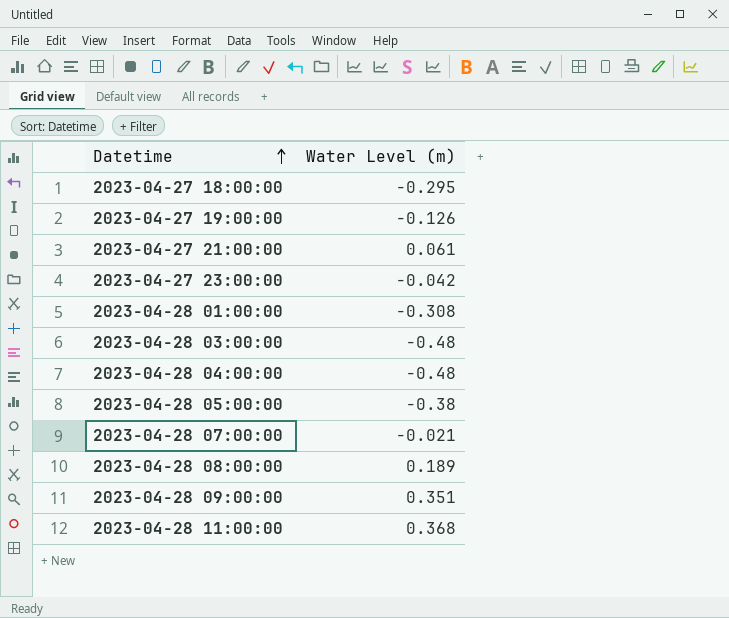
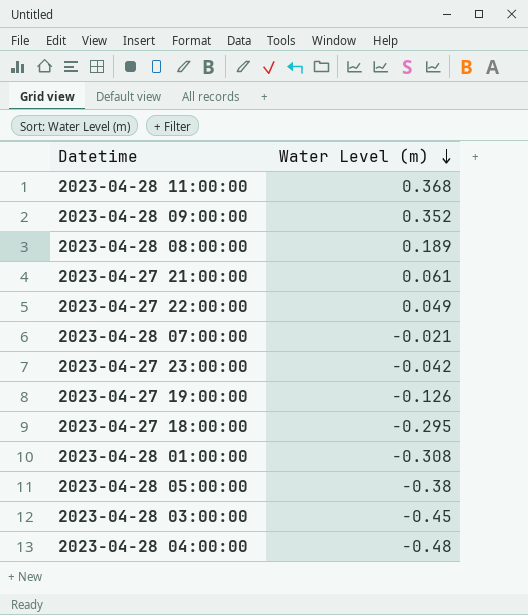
row order: Datetime ascending -> Water Level (m) descending
2023-04-28 09:00:00 | Water Level (m): 0.351 -> 0.352
row 2023-04-27 22:00:00: none -> 0.049
2023-04-28 03:00:00 | Water Level (m): -0.48 -> -0.45

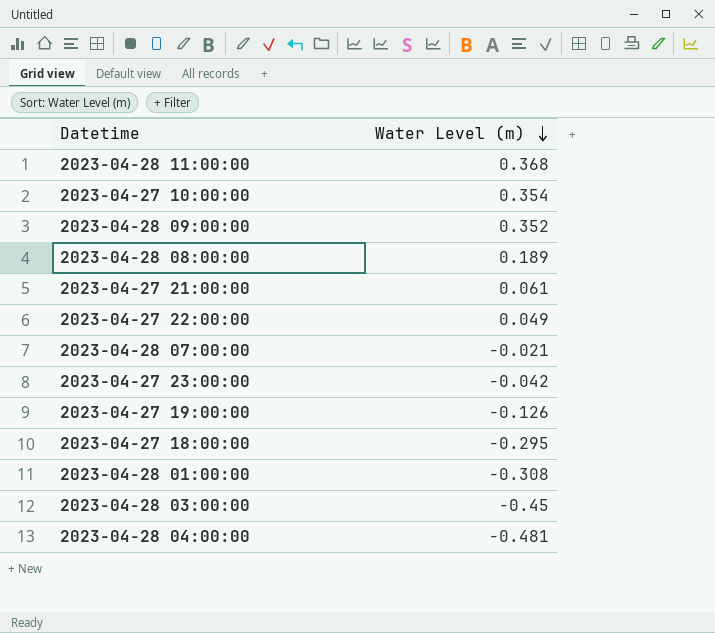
row 2023-04-28 05:00:00: -0.38 -> none
row 2023-04-27 10:00:00: none -> 0.354
2023-04-28 04:00:00 | Water Level (m): -0.48 -> -0.481

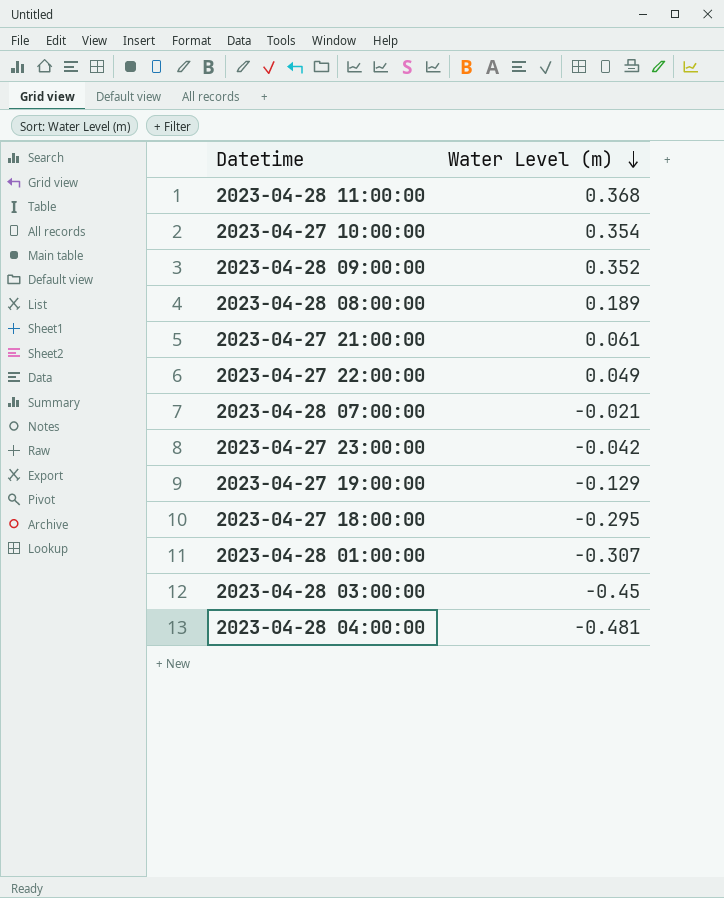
2023-04-27 19:00:00 | Water Level (m): -0.126 -> -0.129
2023-04-28 01:00:00 | Water Level (m): -0.308 -> -0.307

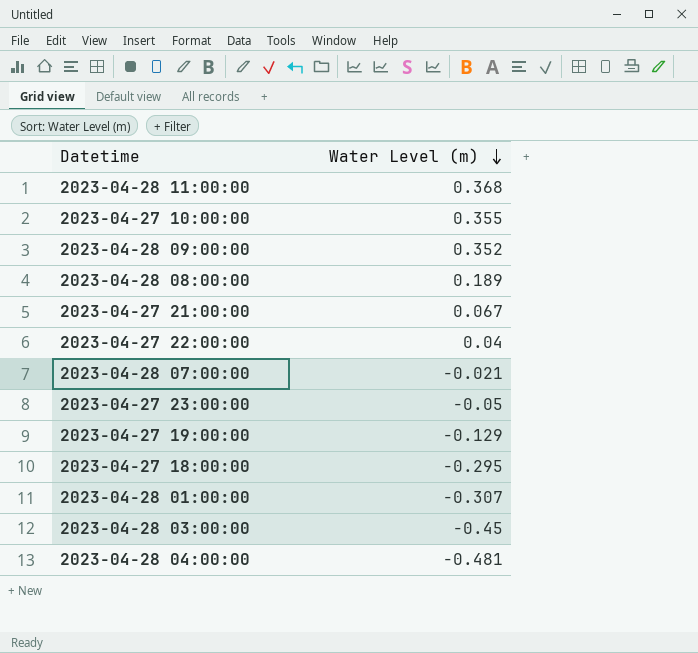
2023-04-27 10:00:00 | Water Level (m): 0.354 -> 0.355
2023-04-27 21:00:00 | Water Level (m): 0.061 -> 0.067
2023-04-27 22:00:00 | Water Level (m): 0.049 -> 0.04
2023-04-27 23:00:00 | Water Level (m): -0.042 -> -0.05

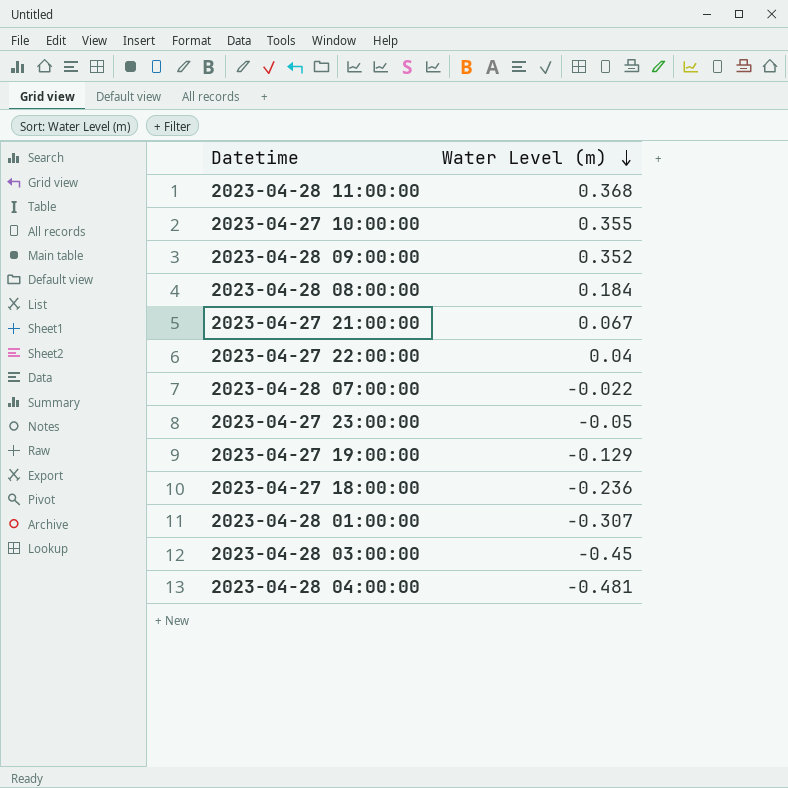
2023-04-28 08:00:00 | Water Level (m): 0.189 -> 0.184
2023-04-28 07:00:00 | Water Level (m): -0.021 -> -0.022
2023-04-27 18:00:00 | Water Level (m): -0.295 -> -0.236

